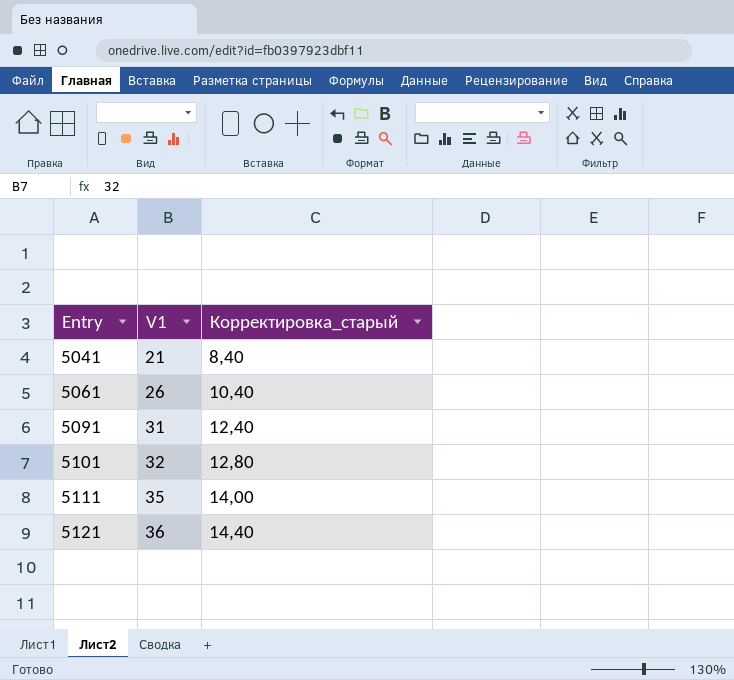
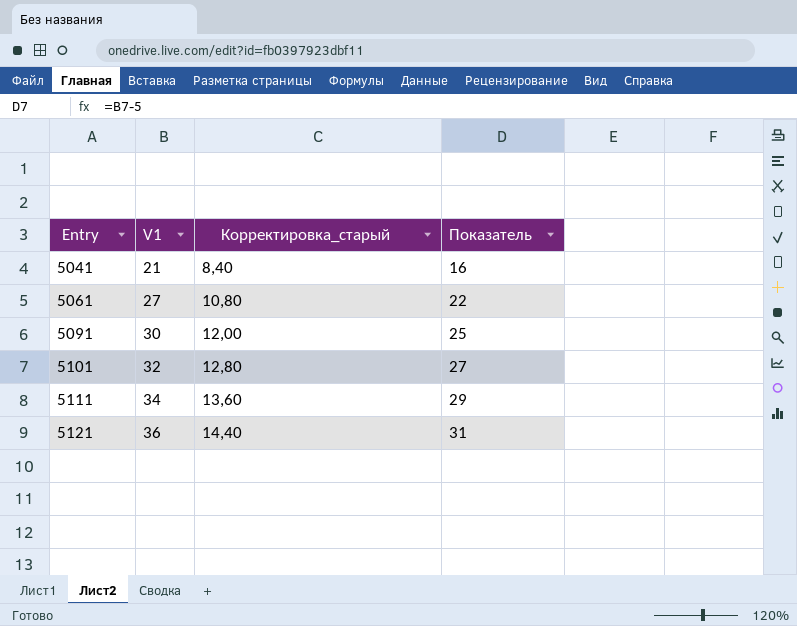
column Показатель | formula: none -> [V1] - 5
5061 | V1: 26 -> 27
5061 | Корректировка_старый: 10,40 -> 10,80
5091 | V1: 31 -> 30
5091 | Корректировка_старый: 12,40 -> 12,00
5111 | V1: 35 -> 34
5111 | Корректировка_старый: 14,00 -> 13,60

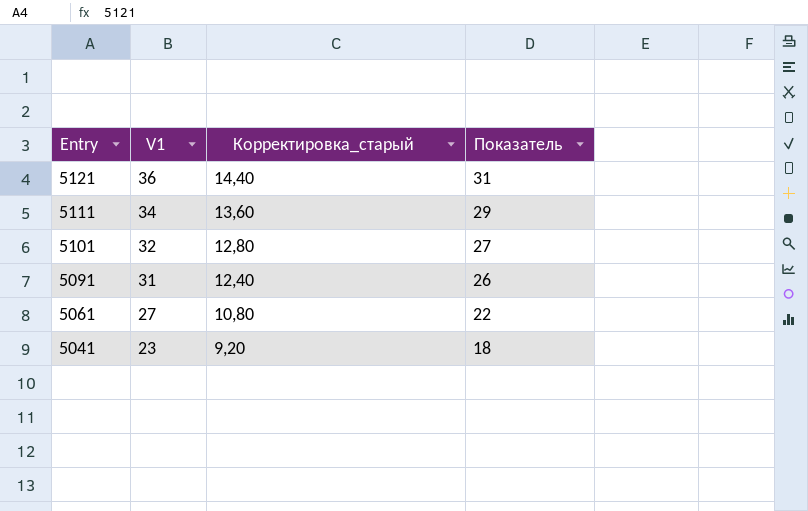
row order: Entry ascending -> Entry descending
5091 | V1: 30 -> 31
5091 | Корректировка_старый: 12,00 -> 12,40
5091 | Показатель: 25 -> 26
5041 | V1: 21 -> 23
5041 | Корректировка_старый: 8,40 -> 9,20
5041 | Показатель: 16 -> 18

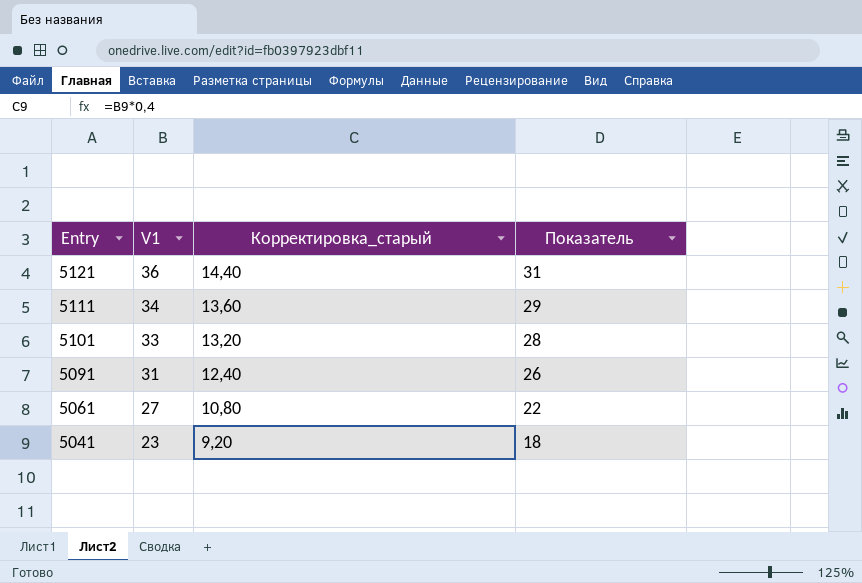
5101 | V1: 32 -> 33
5101 | Корректировка_старый: 12,80 -> 13,20
5101 | Показатель: 27 -> 28

